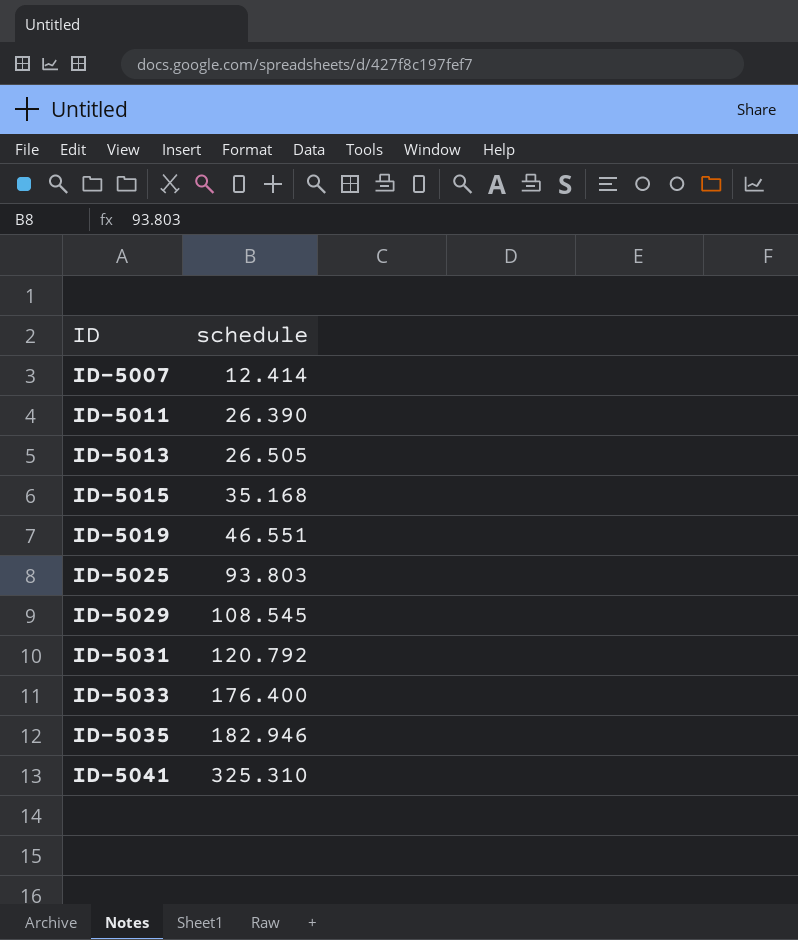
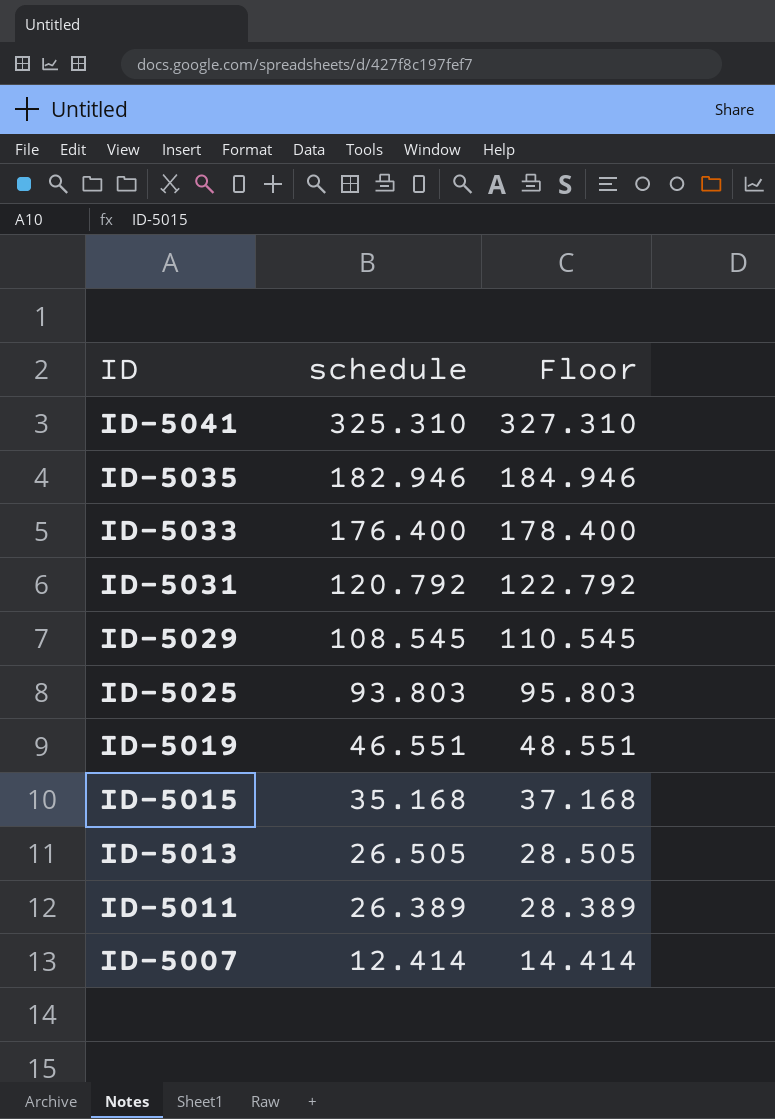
row order: ID ascending -> ID descending
column Floor | formula: none -> [schedule] + 2
ID-5011 | schedule: 26.390 -> 26.389

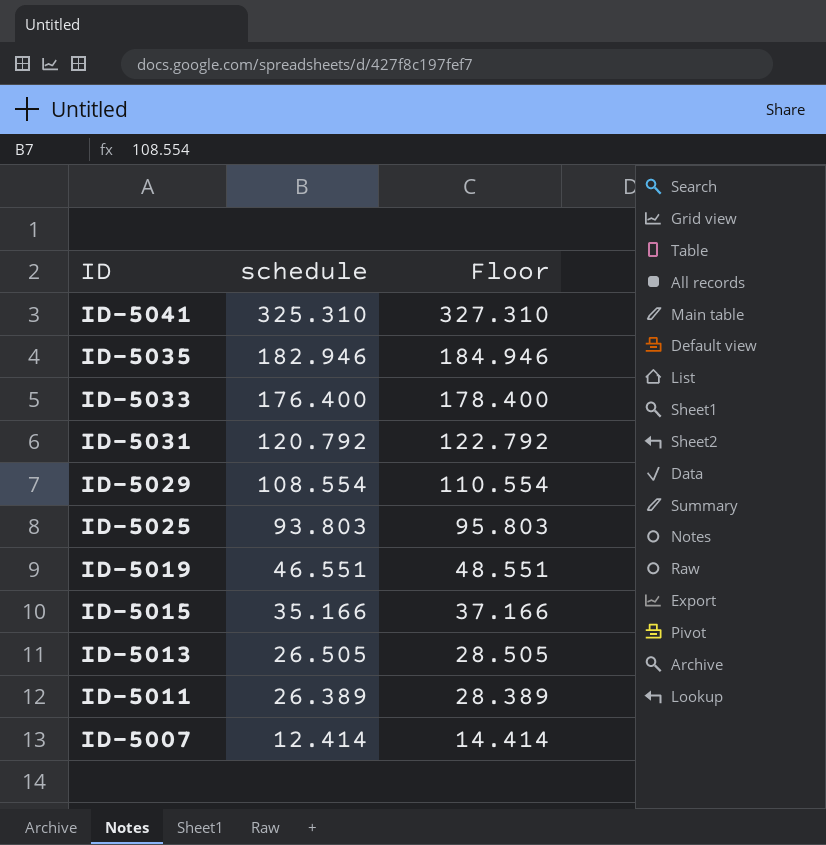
ID-5029 | schedule: 108.545 -> 108.554
ID-5029 | Floor: 110.545 -> 110.554
ID-5015 | schedule: 35.168 -> 35.166
ID-5015 | Floor: 37.168 -> 37.166

